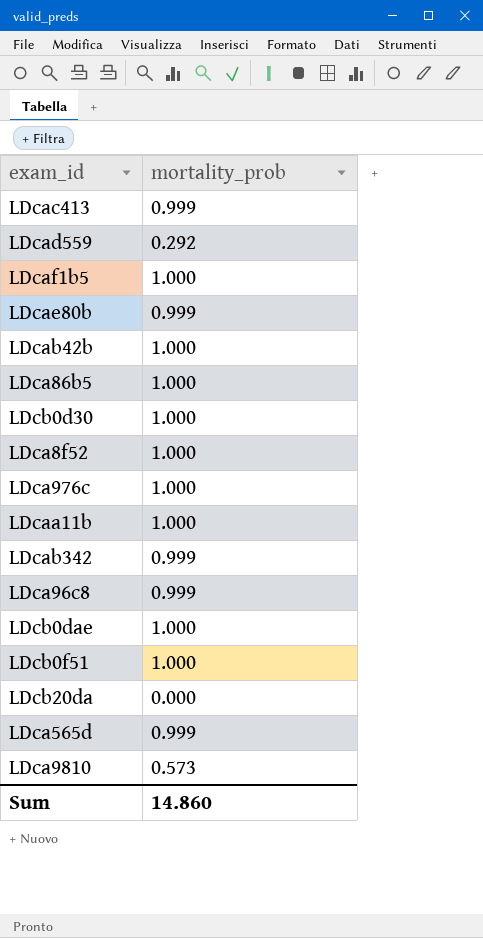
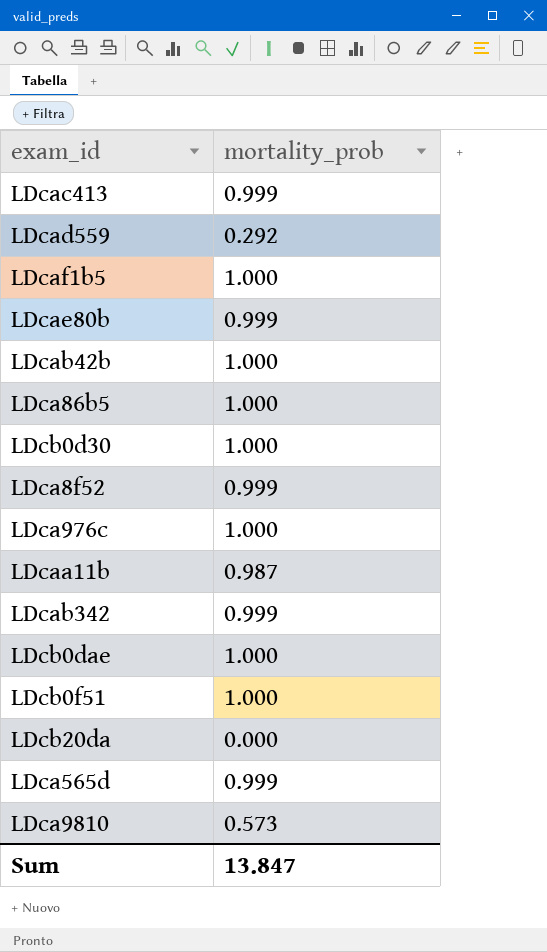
row LDca96c8: 0.999 -> none
LDca8f52 | mortality_prob: 1.000 -> 0.999
LDcaa11b | mortality_prob: 1.000 -> 0.987
Sum | mortality_prob: 14.860 -> 13.847

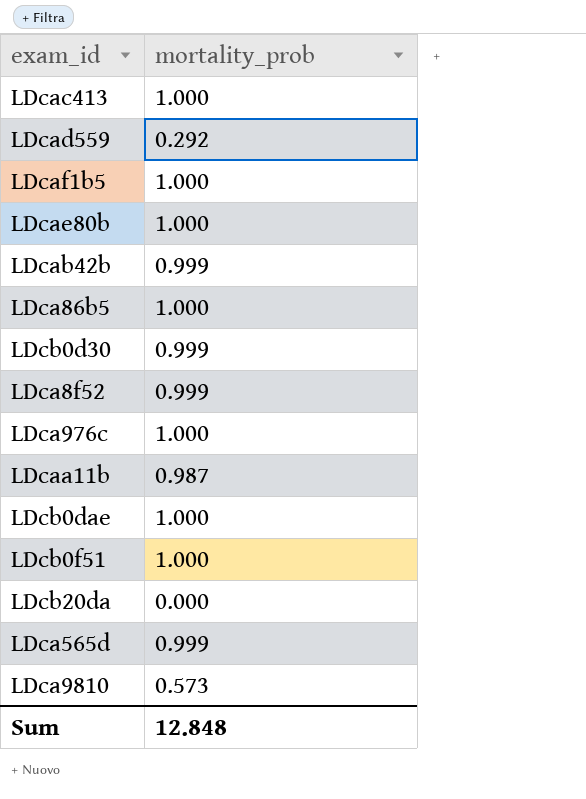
row LDcab342: 0.999 -> none
LDcac413 | mortality_prob: 0.999 -> 1.000
LDcae80b | mortality_prob: 0.999 -> 1.000
LDcab42b | mortality_prob: 1.000 -> 0.999
LDcb0d30 | mortality_prob: 1.000 -> 0.999
Sum | mortality_prob: 13.847 -> 12.848

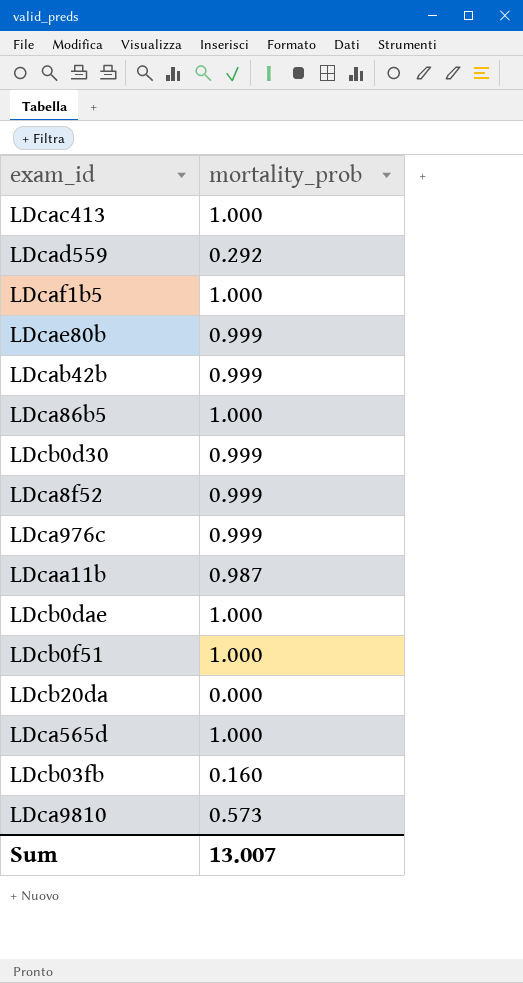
LDcae80b | mortality_prob: 1.000 -> 0.999
LDca976c | mortality_prob: 1.000 -> 0.999
LDca565d | mortality_prob: 0.999 -> 1.000
row LDcb03fb: none -> 0.160
Sum | mortality_prob: 12.848 -> 13.007

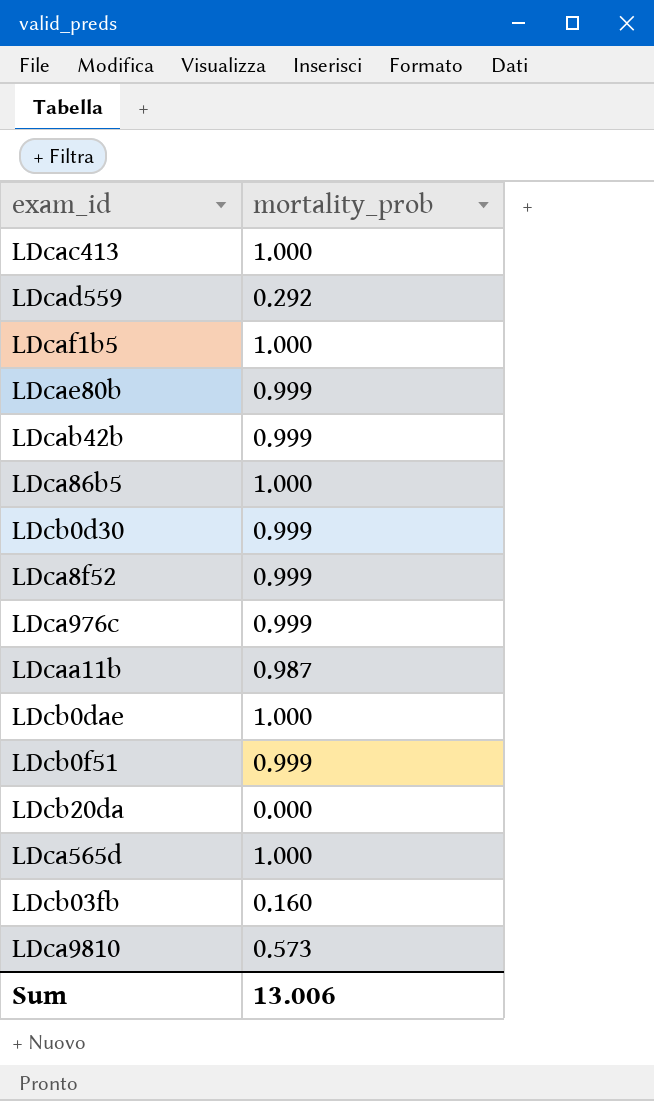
LDcb0f51 | mortality_prob: 1.000 -> 0.999
Sum | mortality_prob: 13.007 -> 13.006

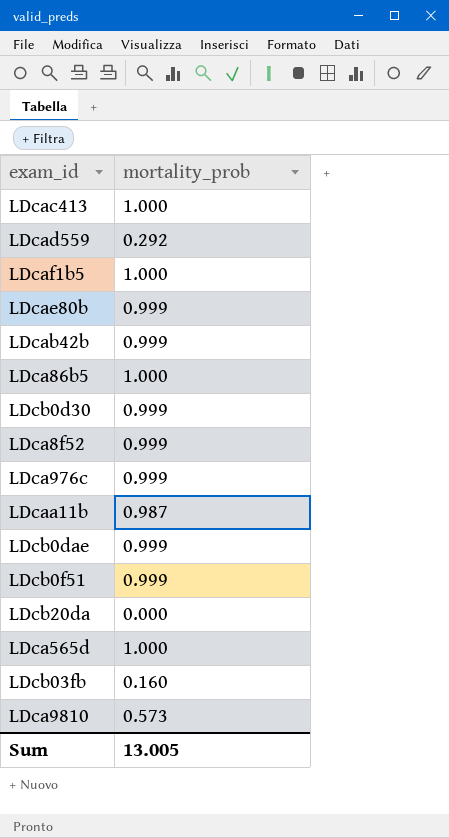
LDcb0dae | mortality_prob: 1.000 -> 0.999
Sum | mortality_prob: 13.006 -> 13.005

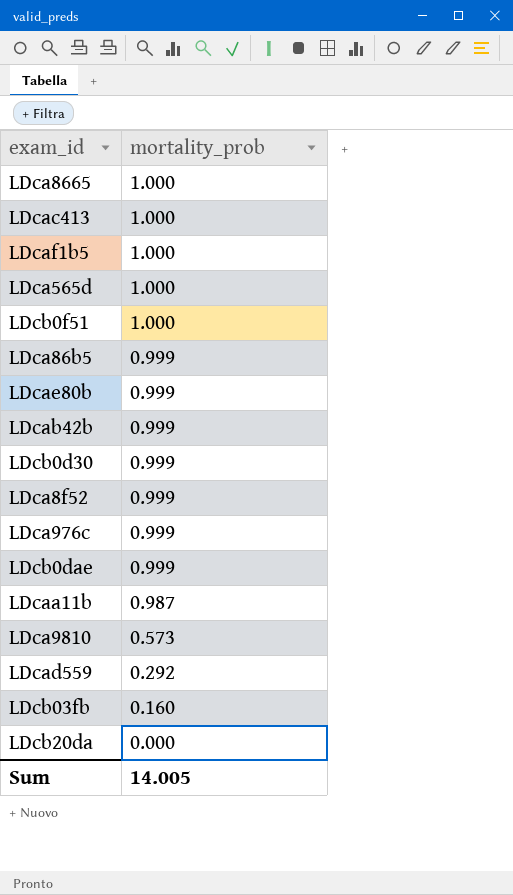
row order: none -> mortality_prob descending
row LDca8665: none -> 1.000
LDcb0f51 | mortality_prob: 0.999 -> 1.000
LDca86b5 | mortality_prob: 1.000 -> 0.999
Sum | mortality_prob: 13.005 -> 14.005

